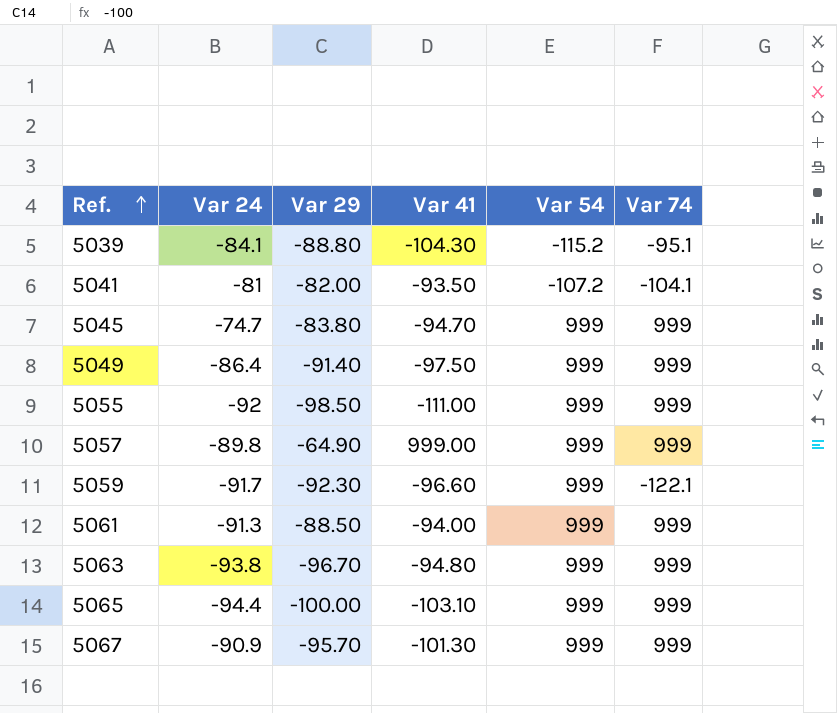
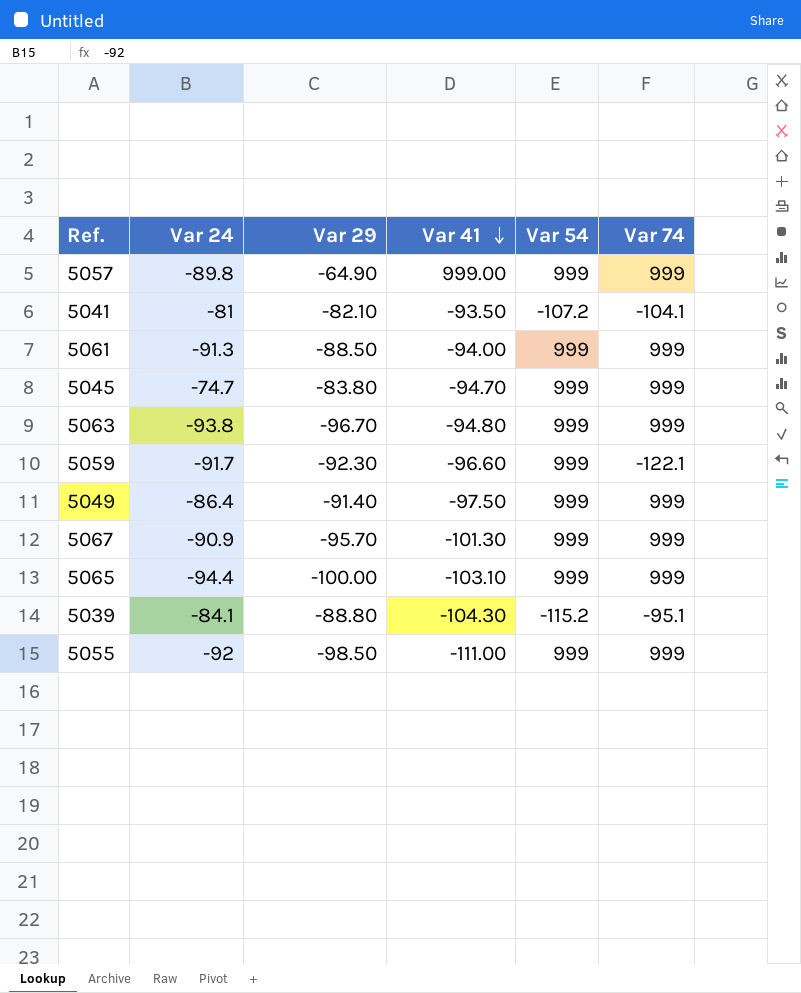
row order: Ref. ascending -> Var 41 descending
5041 | Var 29: -82.00 -> -82.10

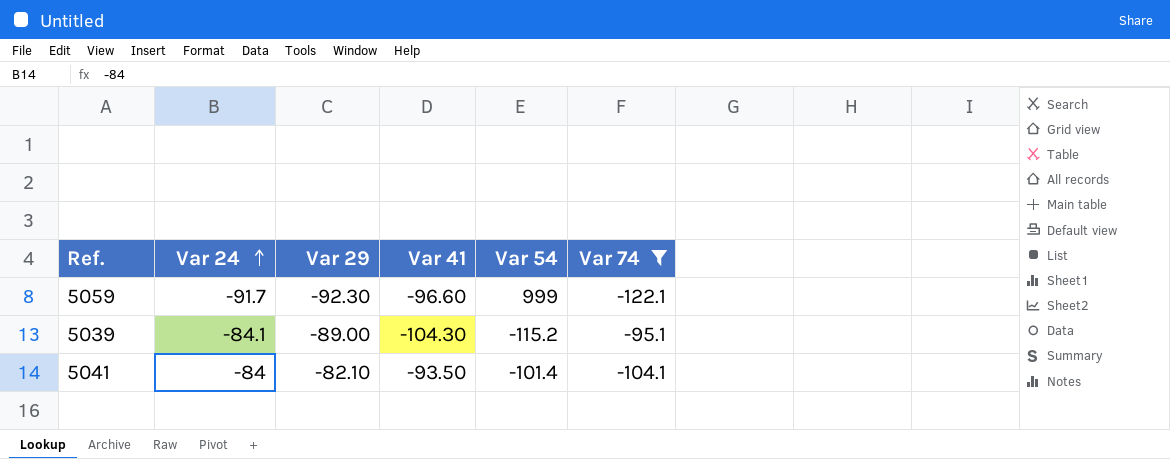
filter: none -> Var 74 != 999
row order: Var 41 descending -> Var 24 ascending
5039 | Var 29: -88.80 -> -89.00
5041 | Var 24: -81 -> -84
5041 | Var 54: -107.2 -> -101.4

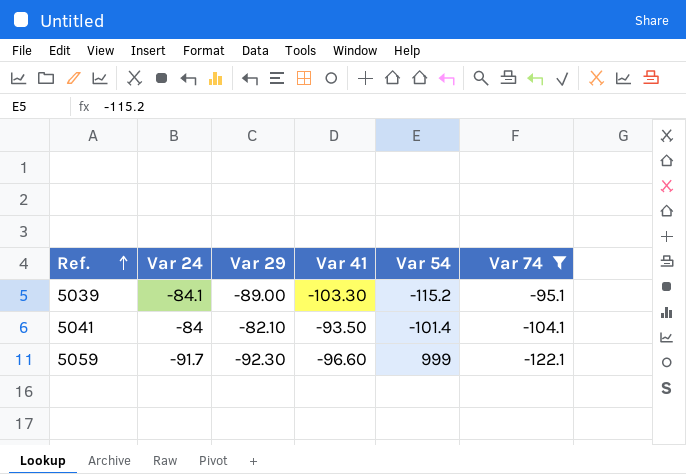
row order: Var 24 ascending -> Ref. ascending
5039 | Var 41: -104.30 -> -103.30

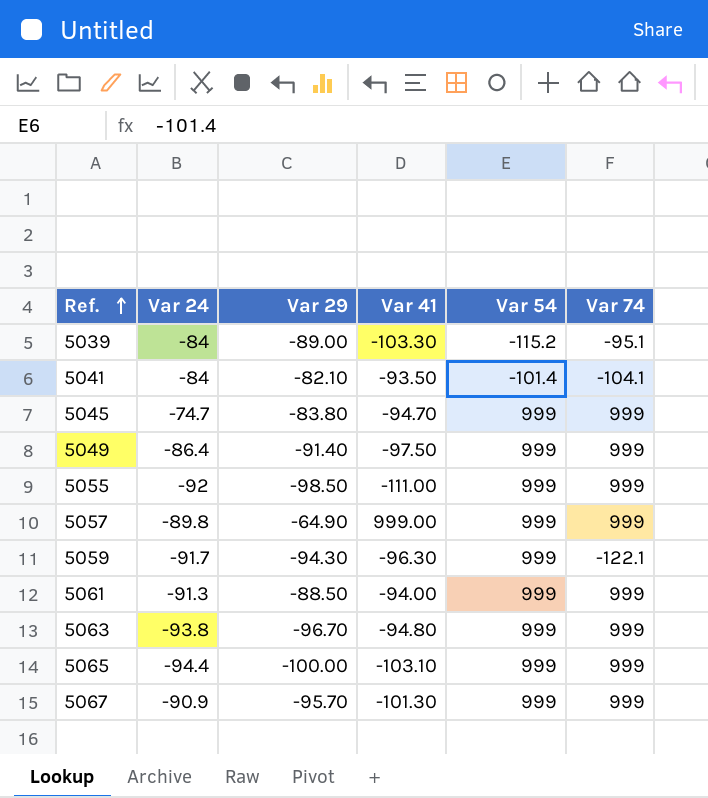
filter: Var 74 != 999 -> none
5039 | Var 24: -84.1 -> -84
5059 | Var 29: -92.30 -> -94.30
5059 | Var 41: -96.60 -> -96.30

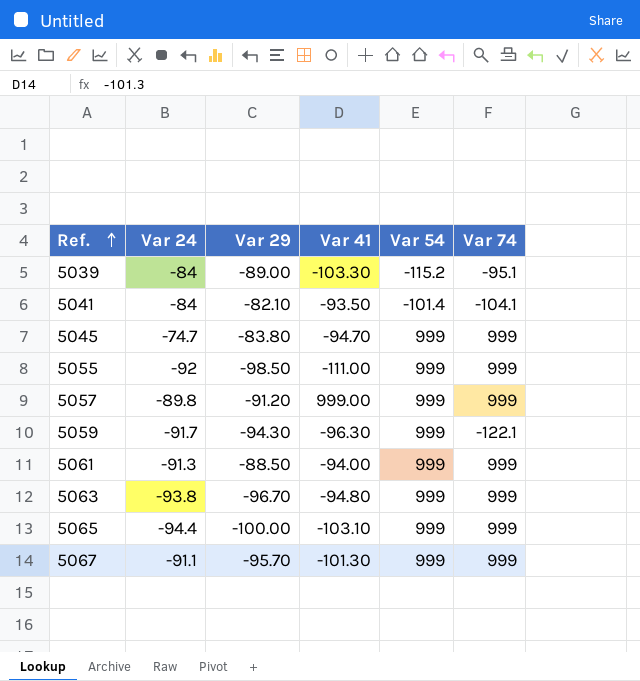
row 5049: -86.4 | -91.40 | -97.50 | 999 | 999 -> none
5057 | Var 29: -64.90 -> -91.20
5067 | Var 24: -90.9 -> -91.1

